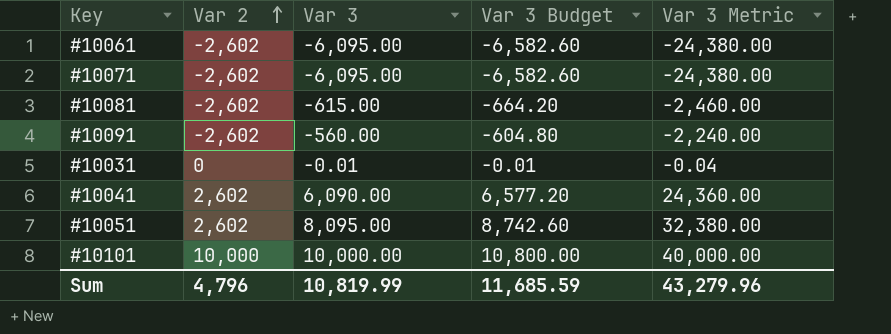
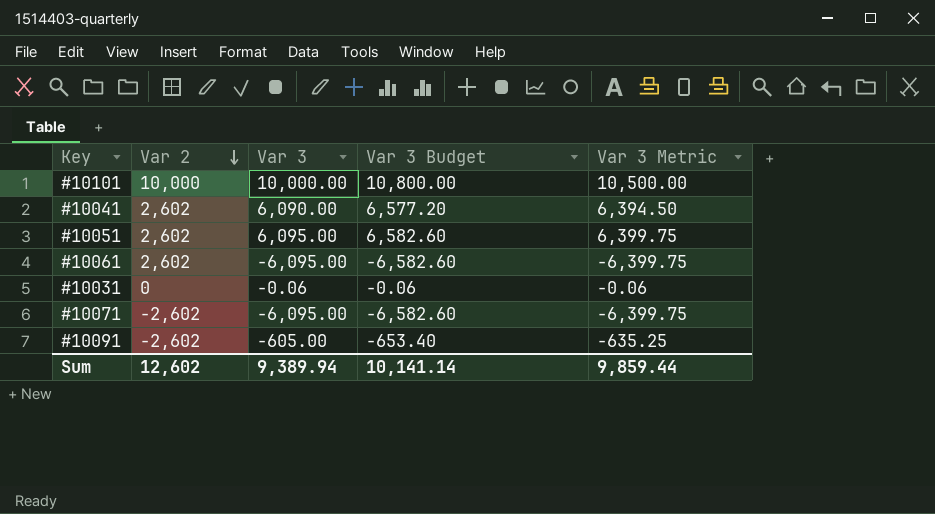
row order: Var 2 ascending -> Var 2 descending
column Var 3 Metric | formula: [Var 3] * 4 -> [Var 3] * 1.05
row #10081: -2,602 | -615.00 | -664.20 | -2,460.00 -> none
#10051 | Var 3: 8,095.00 -> 6,095.00
#10051 | Var 3 Budget: 8,742.60 -> 6,582.60
#10061 | Var 2: -2,602 -> 2,602
#10031 | Var 3: -0.01 -> -0.06
#10031 | Var 3 Budget: -0.01 -> -0.06
#10091 | Var 3: -560.00 -> -605.00
#10091 | Var 3 Budget: -604.80 -> -653.40
Sum | Var 2: 4,796 -> 12,602
Sum | Var 3: 10,819.99 -> 9,389.94
Sum | Var 3 Budget: 11,685.59 -> 10,141.14
Sum | Var 3 Metric: 43,279.96 -> 9,859.44

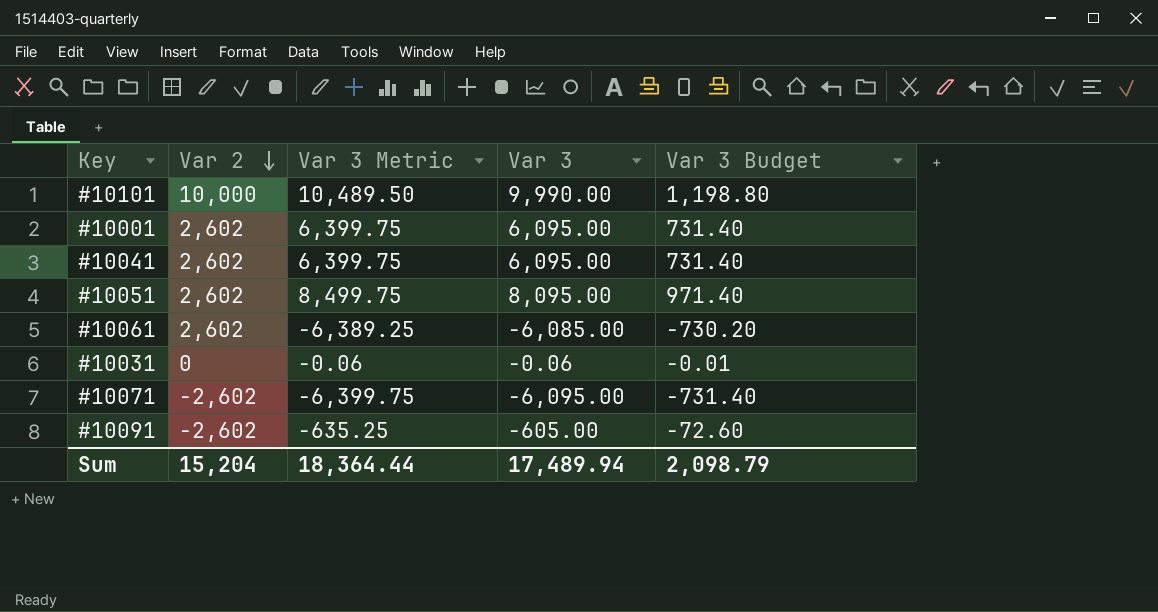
column Var 3 Metric | position: 5 -> 3
column Var 3 Budget | formula: [Var 3] * 1.08 -> [Var 3] * 0.12
#10101 | Var 3 Metric: 10,500.00 -> 10,489.50
#10101 | Var 3: 10,000.00 -> 9,990.00
row #10001: none -> 2,602 | 6,399.75 | 6,095.00 | 731.40
#10041 | Var 3 Metric: 6,394.50 -> 6,399.75
#10041 | Var 3: 6,090.00 -> 6,095.00
#10051 | Var 3 Metric: 6,399.75 -> 8,499.75
#10051 | Var 3: 6,095.00 -> 8,095.00
#10061 | Var 3 Metric: -6,399.75 -> -6,389.25
#10061 | Var 3: -6,095.00 -> -6,085.00
Sum | Var 2: 12,602 -> 15,204
Sum | Var 3 Metric: 9,859.44 -> 18,364.44
Sum | Var 3: 9,389.94 -> 17,489.94
Sum | Var 3 Budget: 10,141.14 -> 2,098.79

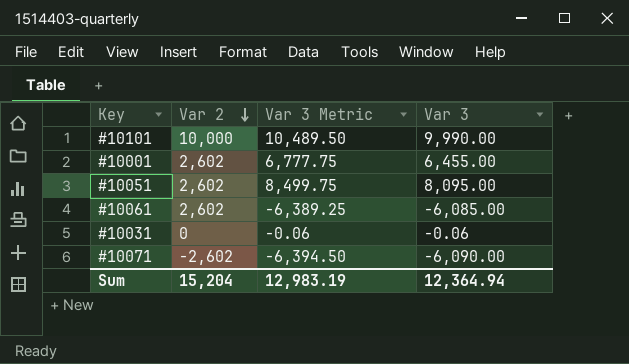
column Var 3 Budget | formula: [Var 3] * 0.12 -> none
row #10041: 2,602 | 6,399.75 | 6,095.00 | 731.40 -> none
row #10091: -2,602 | -635.25 | -605.00 | -72.60 -> none
#10001 | Var 3 Metric: 6,399.75 -> 6,777.75
#10001 | Var 3: 6,095.00 -> 6,455.00
#10071 | Var 3 Metric: -6,399.75 -> -6,394.50
#10071 | Var 3: -6,095.00 -> -6,090.00
Sum | Var 3 Metric: 18,364.44 -> 12,983.19
Sum | Var 3: 17,489.94 -> 12,364.94

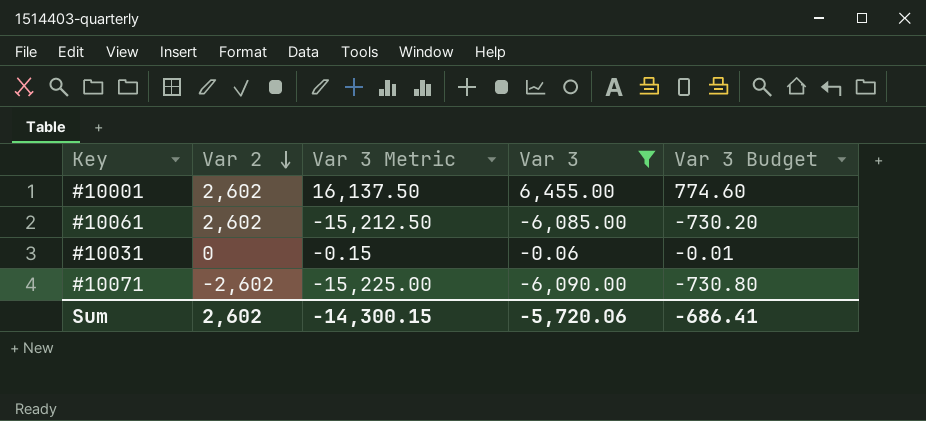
filter: none -> Var 3 <= 6,455.00
column Var 3 Metric | formula: [Var 3] * 1.05 -> [Var 3] * 2.5
column Var 3 Budget | formula: none -> [Var 3] * 0.12
Sum | Var 2: 15,204 -> 2,602
Sum | Var 3 Metric: 12,983.19 -> -14,300.15
Sum | Var 3: 12,364.94 -> -5,720.06

